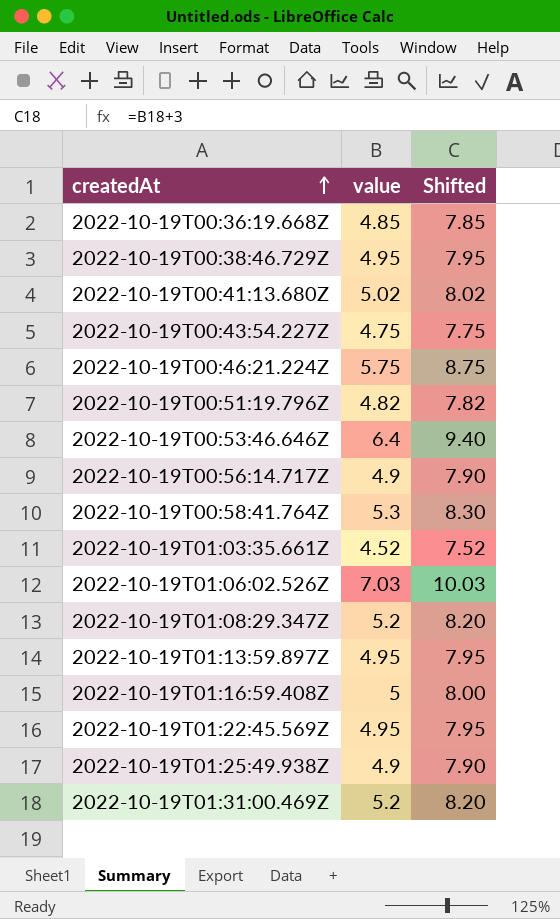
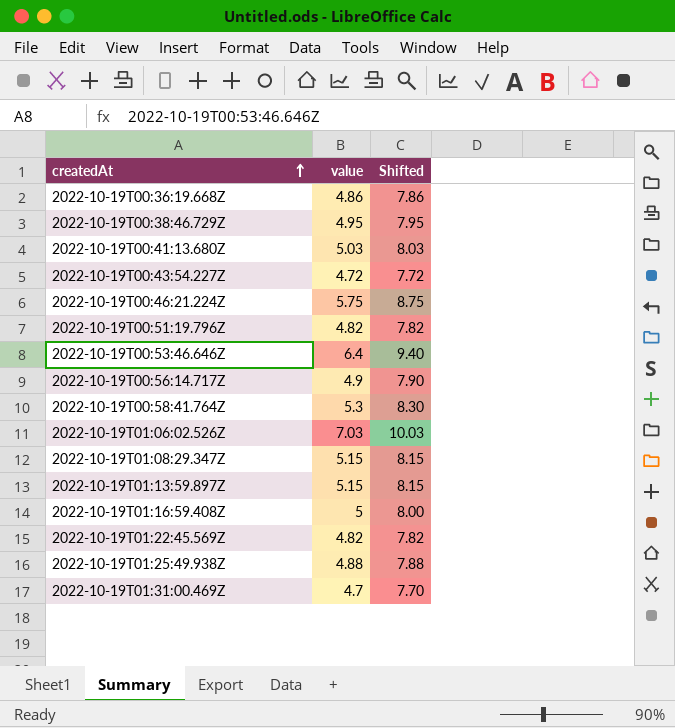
row 2022-10-19T01:03:35.661Z: 4.52 | 7.52 -> none
2022-10-19T00:36:19.668Z | value: 4.85 -> 4.86
2022-10-19T00:36:19.668Z | Shifted: 7.85 -> 7.86
2022-10-19T00:41:13.680Z | value: 5.02 -> 5.03
2022-10-19T00:41:13.680Z | Shifted: 8.02 -> 8.03
2022-10-19T00:43:54.227Z | value: 4.75 -> 4.72
2022-10-19T00:43:54.227Z | Shifted: 7.75 -> 7.72
2022-10-19T01:08:29.347Z | value: 5.2 -> 5.15
2022-10-19T01:08:29.347Z | Shifted: 8.20 -> 8.15
2022-10-19T01:13:59.897Z | value: 4.95 -> 5.15
2022-10-19T01:13:59.897Z | Shifted: 7.95 -> 8.15
2022-10-19T01:22:45.569Z | value: 4.95 -> 4.82
2022-10-19T01:22:45.569Z | Shifted: 7.95 -> 7.82
2022-10-19T01:25:49.938Z | value: 4.9 -> 4.88
2022-10-19T01:25:49.938Z | Shifted: 7.90 -> 7.88
2022-10-19T01:31:00.469Z | value: 5.2 -> 4.7
2022-10-19T01:31:00.469Z | Shifted: 8.20 -> 7.70

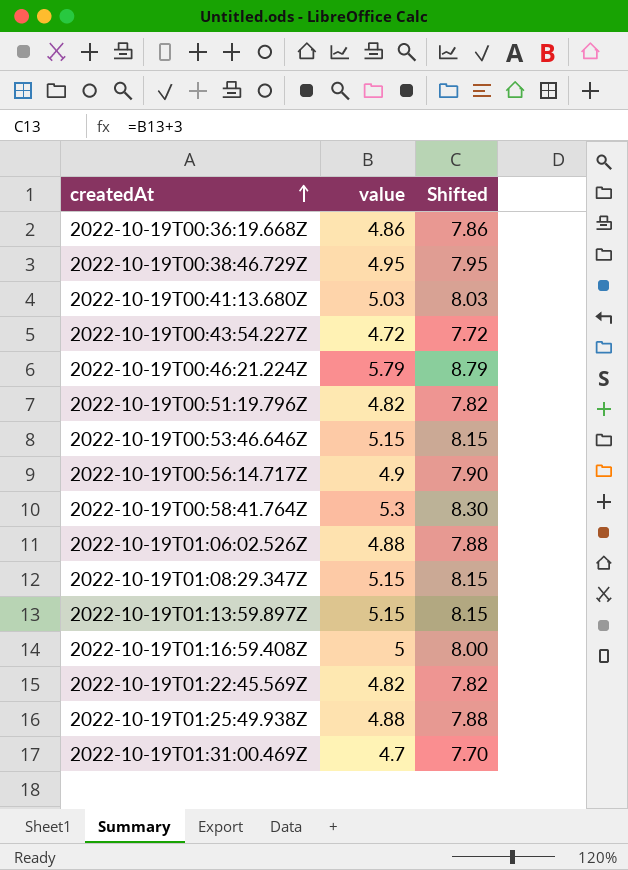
2022-10-19T00:46:21.224Z | value: 5.75 -> 5.79
2022-10-19T00:46:21.224Z | Shifted: 8.75 -> 8.79
2022-10-19T00:53:46.646Z | value: 6.4 -> 5.15
2022-10-19T00:53:46.646Z | Shifted: 9.40 -> 8.15
2022-10-19T01:06:02.526Z | value: 7.03 -> 4.88
2022-10-19T01:06:02.526Z | Shifted: 10.03 -> 7.88

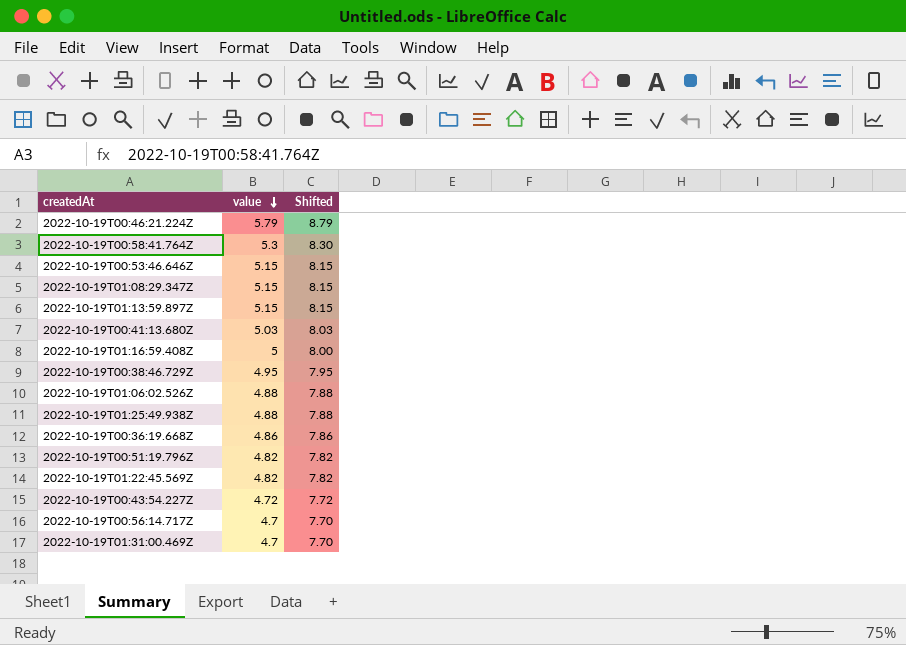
row order: createdAt ascending -> value descending
2022-10-19T00:56:14.717Z | value: 4.9 -> 4.7
2022-10-19T00:56:14.717Z | Shifted: 7.90 -> 7.70

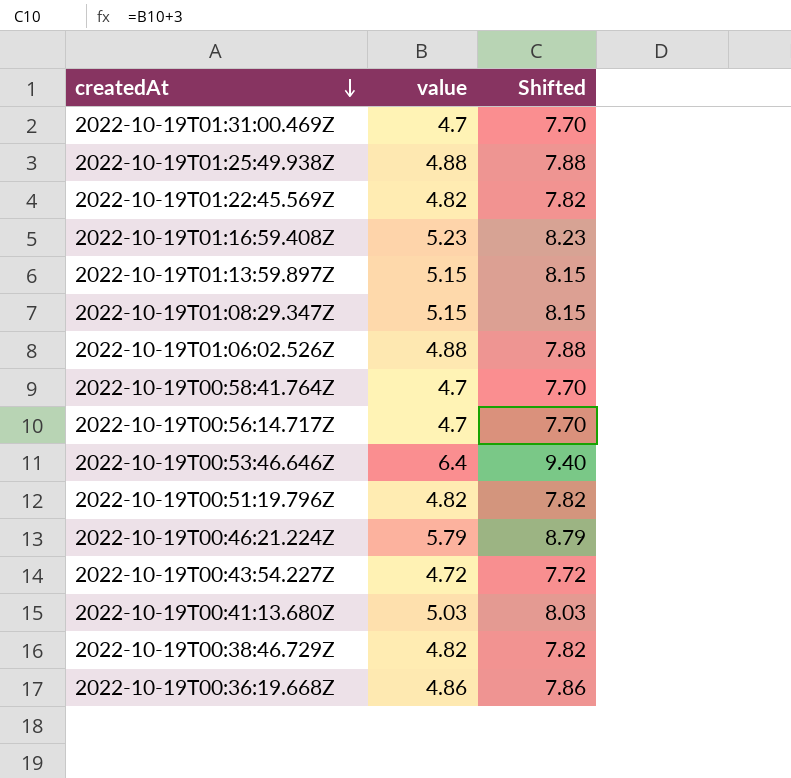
row order: value descending -> createdAt descending
2022-10-19T01:16:59.408Z | value: 5 -> 5.23
2022-10-19T01:16:59.408Z | Shifted: 8.00 -> 8.23
2022-10-19T00:58:41.764Z | value: 5.3 -> 4.7
2022-10-19T00:58:41.764Z | Shifted: 8.30 -> 7.70
2022-10-19T00:53:46.646Z | value: 5.15 -> 6.4
2022-10-19T00:53:46.646Z | Shifted: 8.15 -> 9.40
2022-10-19T00:38:46.729Z | value: 4.95 -> 4.82
2022-10-19T00:38:46.729Z | Shifted: 7.95 -> 7.82

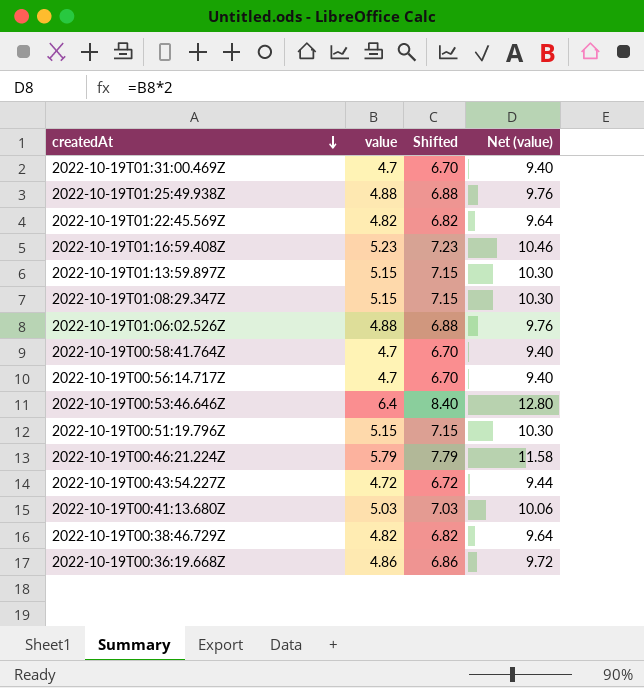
column Shifted | formula: [value] + 3 -> [value] + 2
column Net (value) | formula: none -> [value] * 2
2022-10-19T00:51:19.796Z | value: 4.82 -> 5.15

